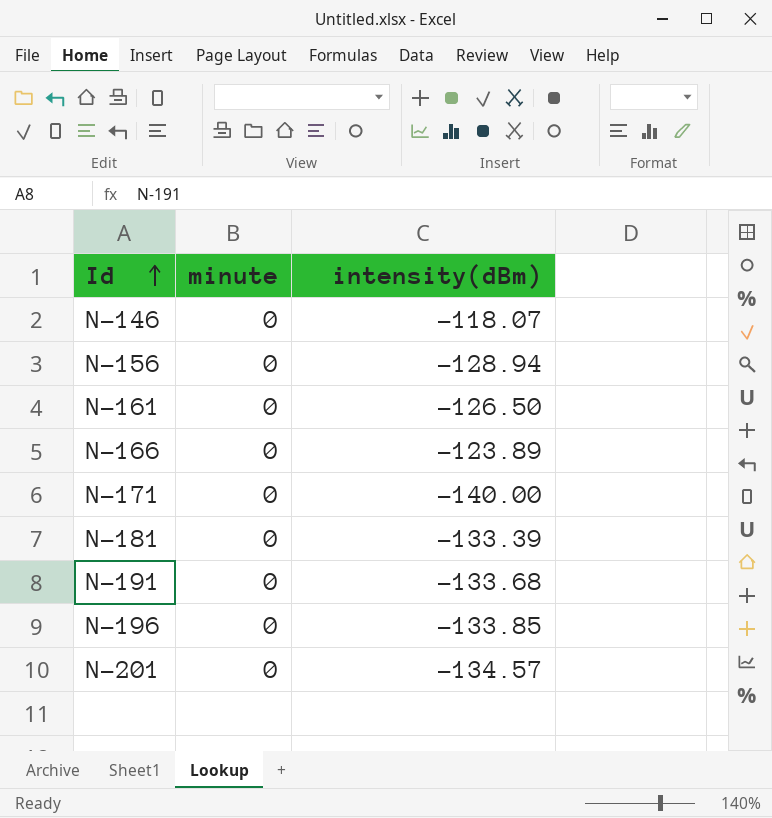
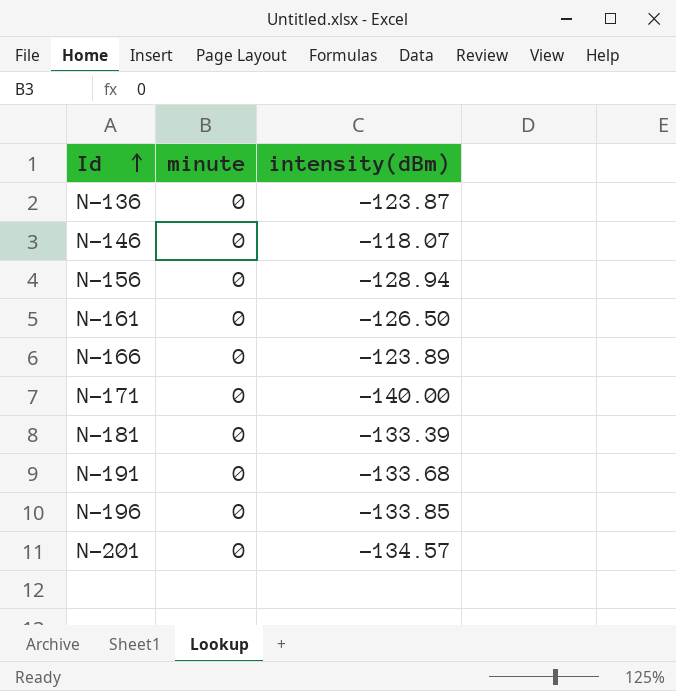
row N-136: none -> 0 | -123.87

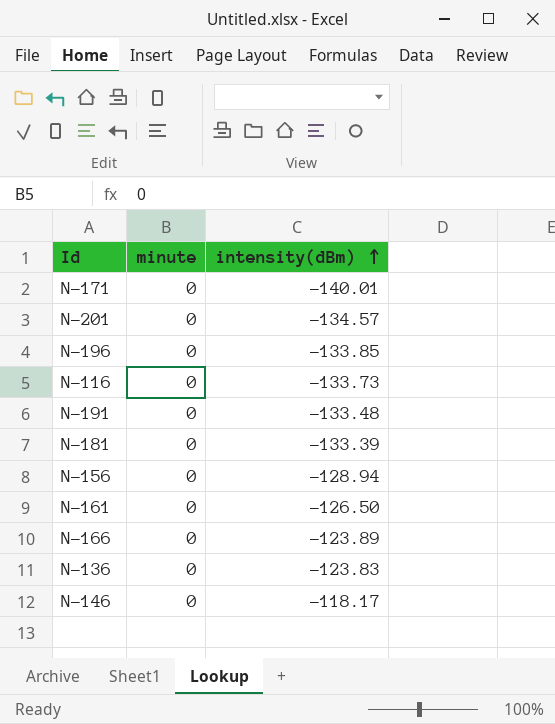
row order: Id ascending -> intensity(dBm) ascending
N-171 | intensity(dBm): -140.00 -> -140.01
row N-116: none -> 0 | -133.73
N-191 | intensity(dBm): -133.68 -> -133.48
N-136 | intensity(dBm): -123.87 -> -123.83
N-146 | intensity(dBm): -118.07 -> -118.17

